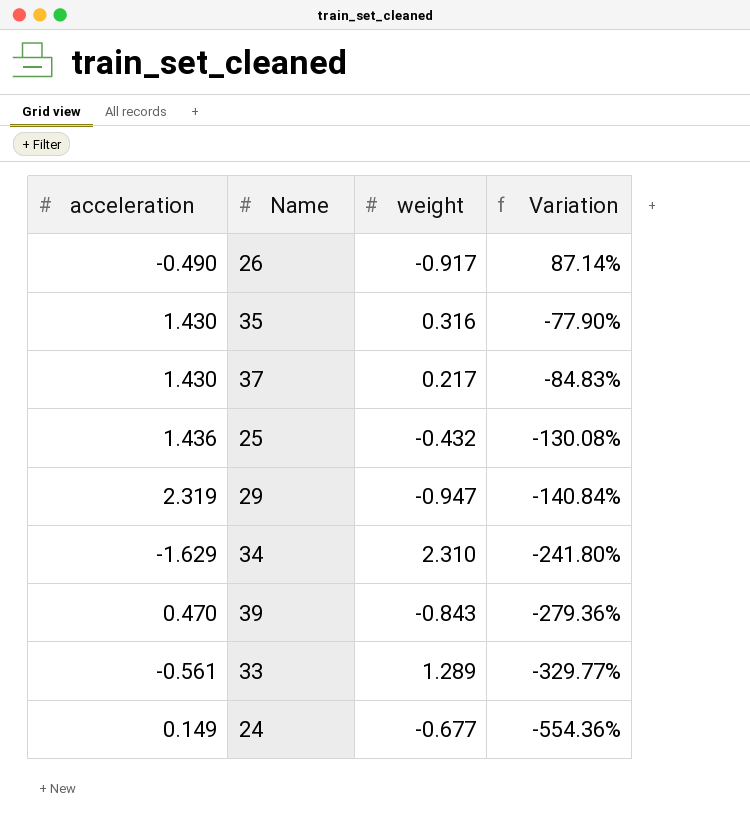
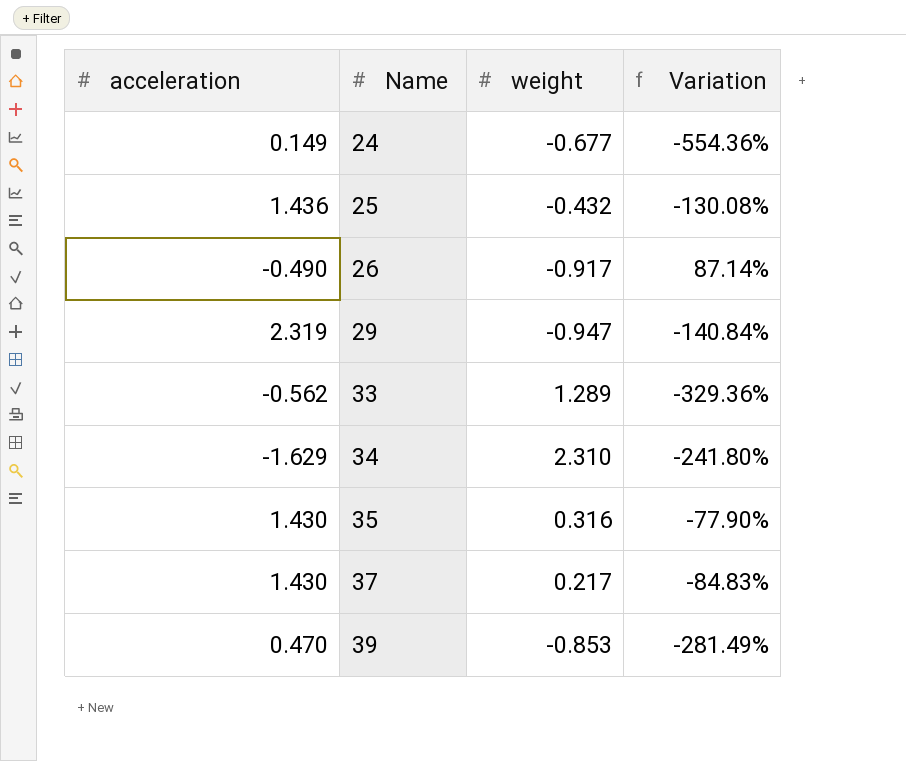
row order: Variation descending -> Name ascending
33 | acceleration: -0.561 -> -0.562
33 | Variation: -329.77% -> -329.36%
39 | weight: -0.843 -> -0.853
39 | Variation: -279.36% -> -281.49%

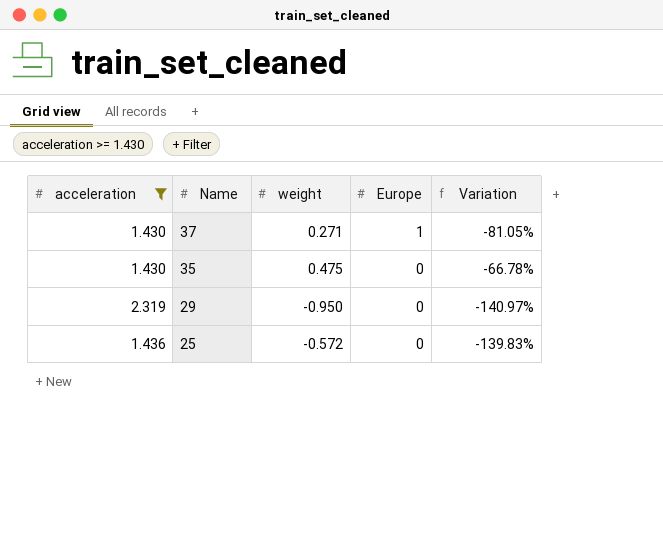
filter: none -> acceleration >= 1.430
row order: Name ascending -> Name descending
column Europe | position: none -> 4
37 | weight: 0.217 -> 0.271
37 | Variation: -84.83% -> -81.05%
35 | weight: 0.316 -> 0.475
35 | Variation: -77.90% -> -66.78%
29 | weight: -0.947 -> -0.950
29 | Variation: -140.84% -> -140.97%
25 | weight: -0.432 -> -0.572
25 | Variation: -130.08% -> -139.83%

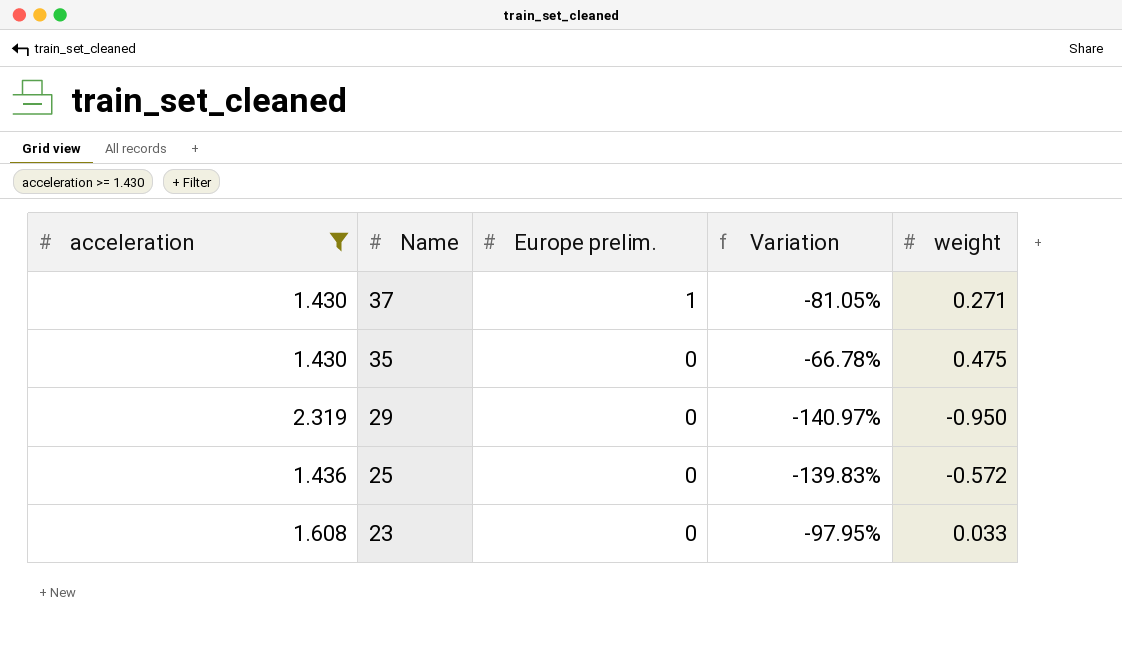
column name: Europe -> Europe prelim.
column weight | position: 3 -> 5
row 23: none -> 1.608 | 0 | -97.95% | 0.033

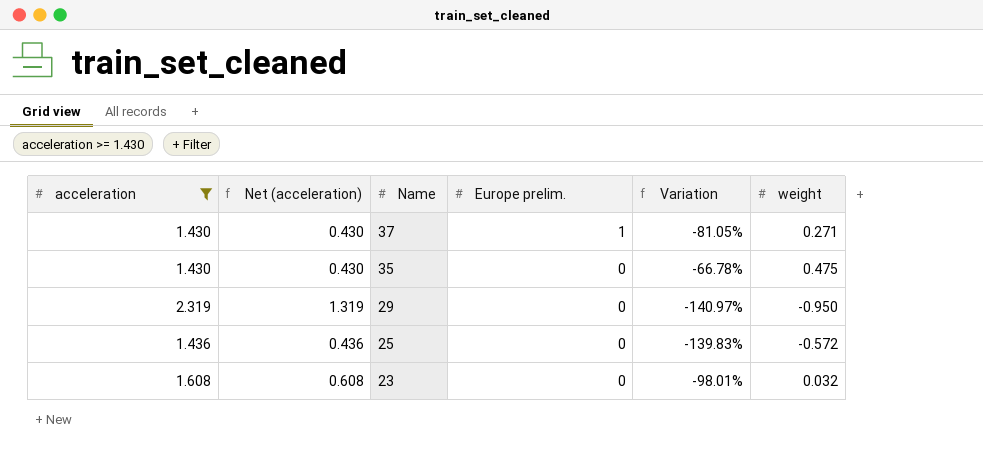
column Net (acceleration) | formula: none -> [acceleration] - 1
23 | Variation: -97.95% -> -98.01%
23 | weight: 0.033 -> 0.032

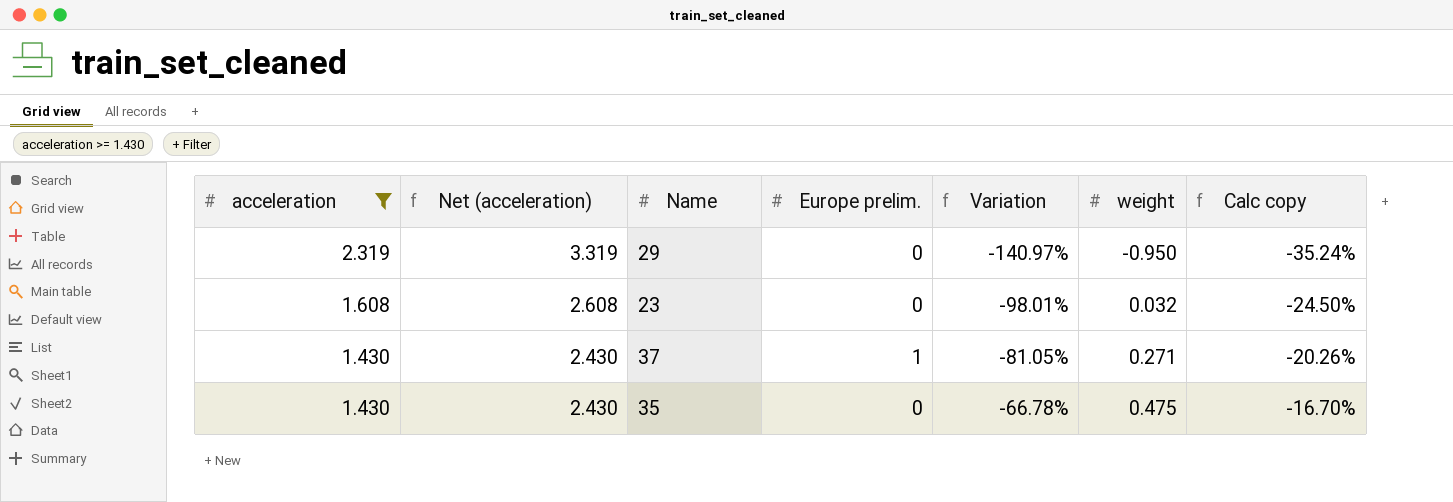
row order: Name descending -> acceleration descending
column Net (acceleration) | formula: [acceleration] - 1 -> [acceleration] + 1
column Calc copy | formula: none -> [Variation] * 0.25
row 25: 1.436 | 0.436 | 0 | -139.83% | -0.572 -> none

